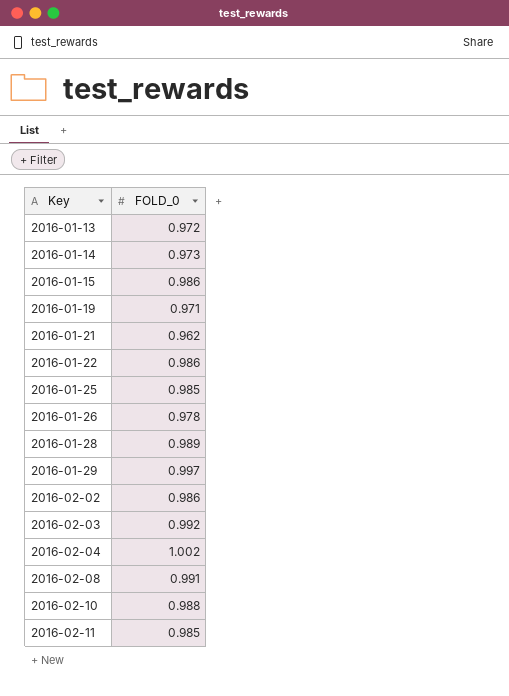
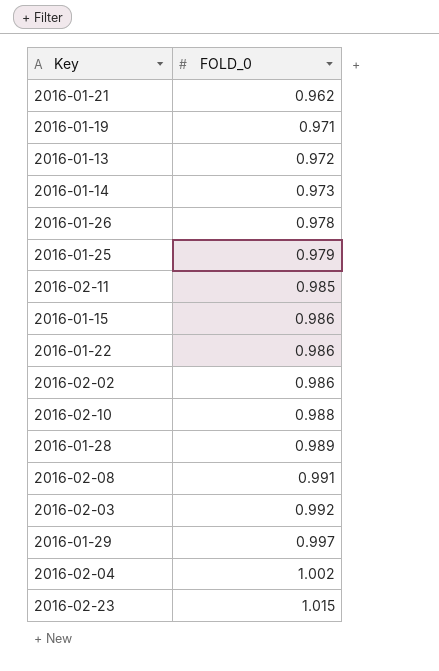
row order: Key ascending -> FOLD_0 ascending
2016-01-25 | FOLD_0: 0.985 -> 0.979
row 2016-02-23: none -> 1.015

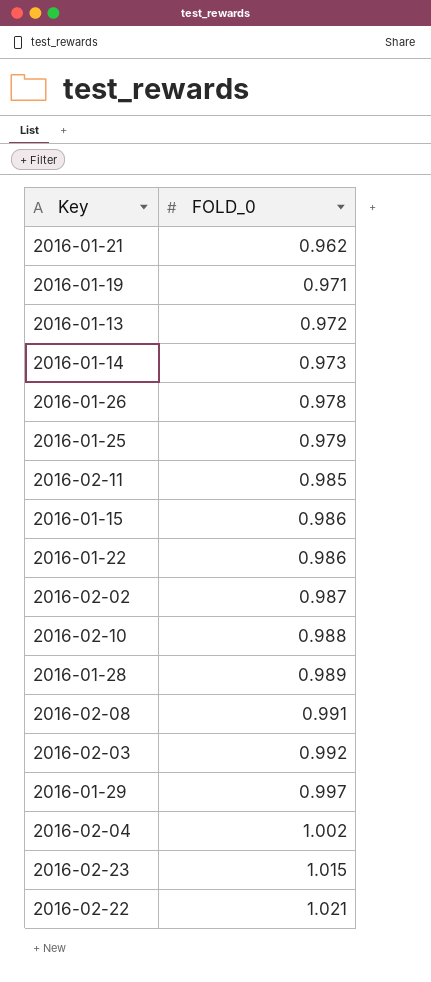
2016-02-02 | FOLD_0: 0.986 -> 0.987
row 2016-02-22: none -> 1.021

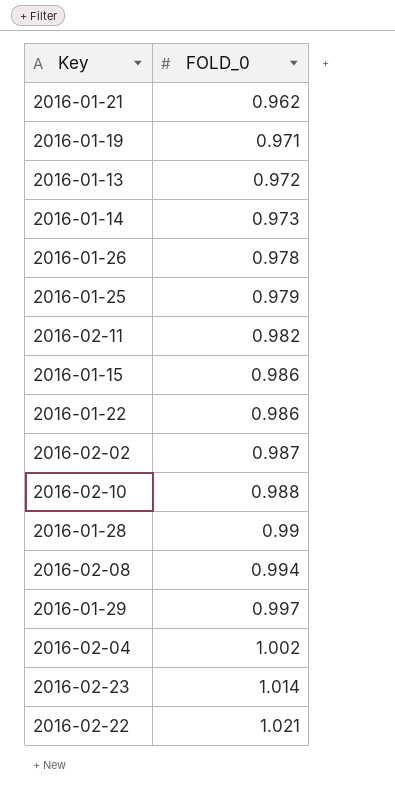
row 2016-02-03: 0.992 -> none
2016-02-11 | FOLD_0: 0.985 -> 0.982
2016-01-28 | FOLD_0: 0.989 -> 0.99
2016-02-08 | FOLD_0: 0.991 -> 0.994
2016-02-23 | FOLD_0: 1.015 -> 1.014

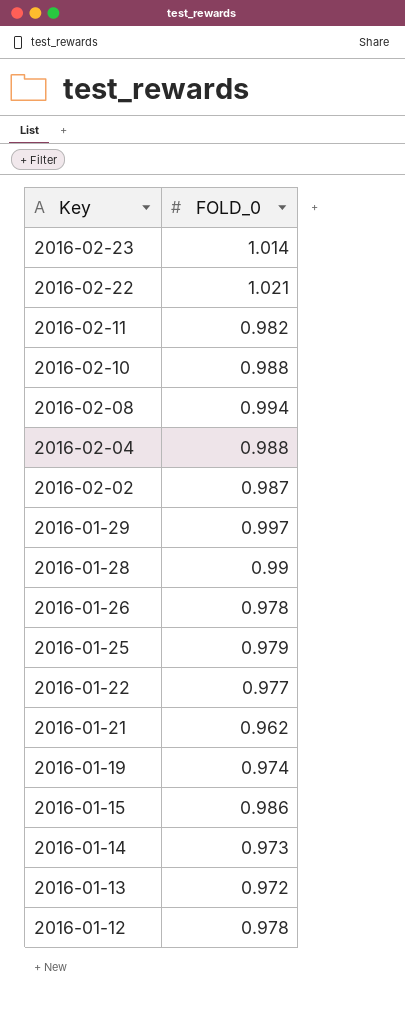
row order: FOLD_0 ascending -> Key descending
2016-02-04 | FOLD_0: 1.002 -> 0.988
2016-01-22 | FOLD_0: 0.986 -> 0.977
2016-01-19 | FOLD_0: 0.971 -> 0.974
row 2016-01-12: none -> 0.978

